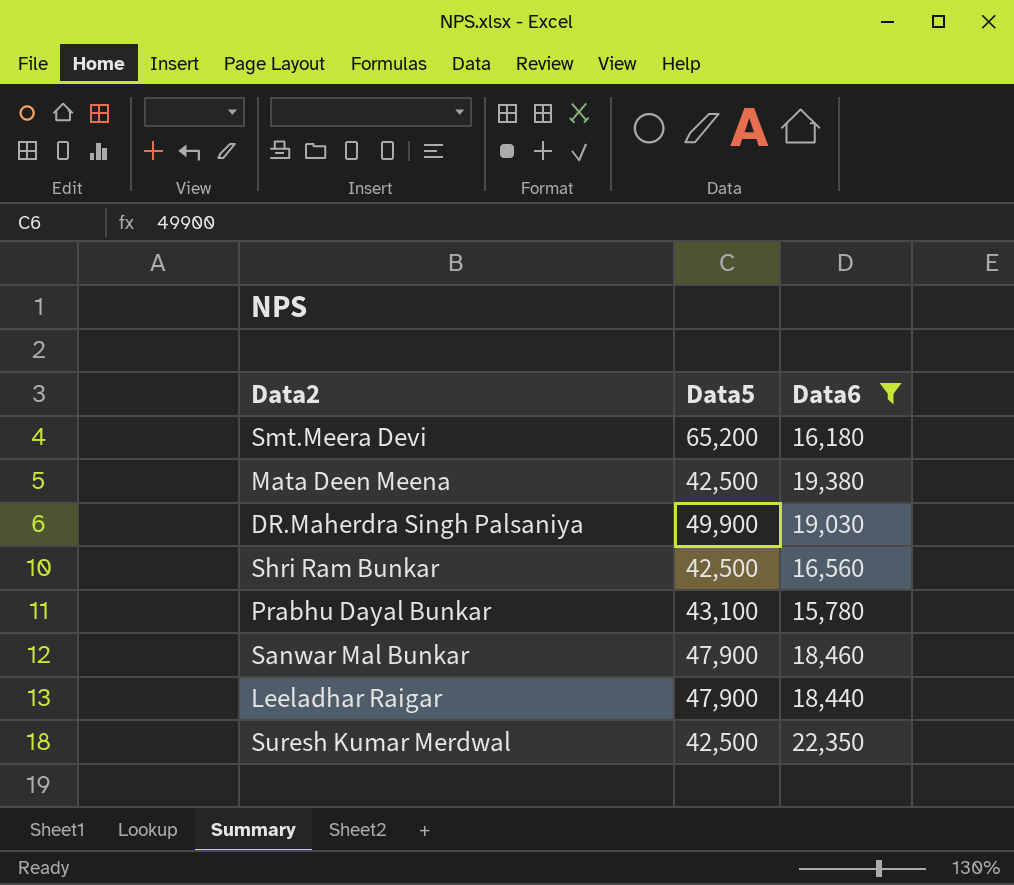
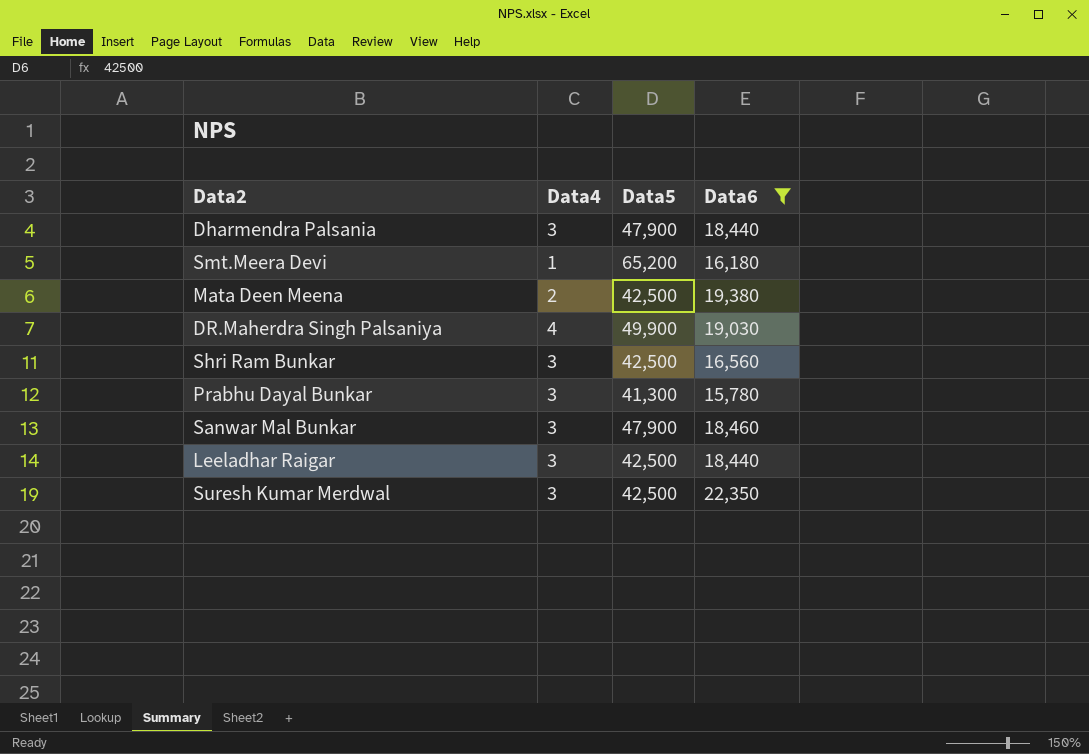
column Data4 | position: none -> 2
row Dharmendra Palsania: none -> 3 | 47,900 | 18,440
Prabhu Dayal Bunkar | Data5: 43,100 -> 41,300
Leeladhar Raigar | Data5: 47,900 -> 42,500

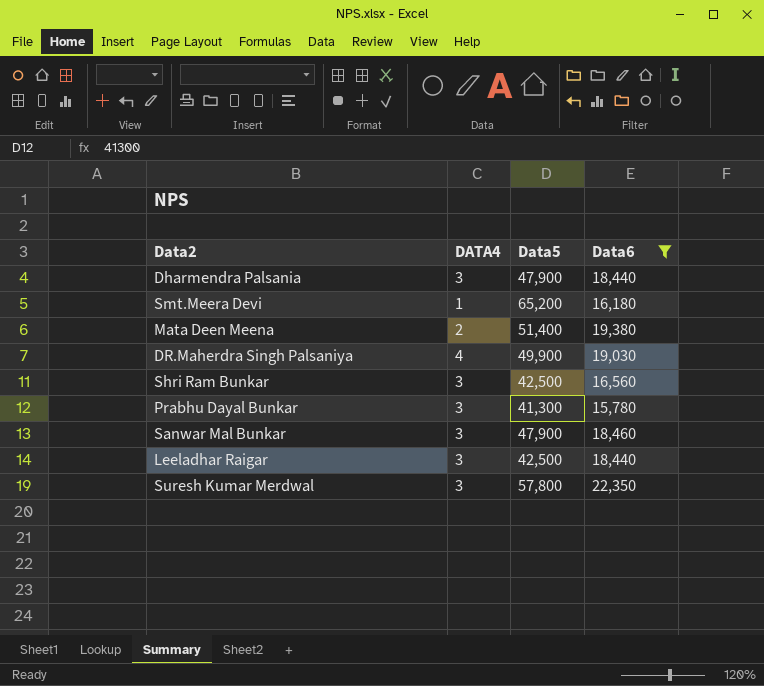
column name: Data4 -> DATA4
Mata Deen Meena | Data5: 42,500 -> 51,400
Suresh Kumar Merdwal | Data5: 42,500 -> 57,800

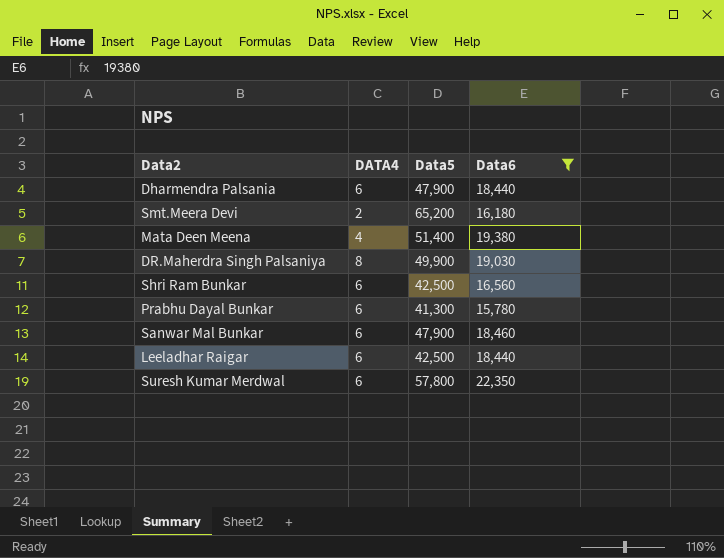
Dharmendra Palsania | DATA4: 3 -> 6
Smt.Meera Devi | DATA4: 1 -> 2
Mata Deen Meena | DATA4: 2 -> 4
DR.Maherdra Singh Palsaniya | DATA4: 4 -> 8
Shri Ram Bunkar | DATA4: 3 -> 6
Prabhu Dayal Bunkar | DATA4: 3 -> 6
Sanwar Mal Bunkar | DATA4: 3 -> 6
Leeladhar Raigar | DATA4: 3 -> 6
Suresh Kumar Merdwal | DATA4: 3 -> 6

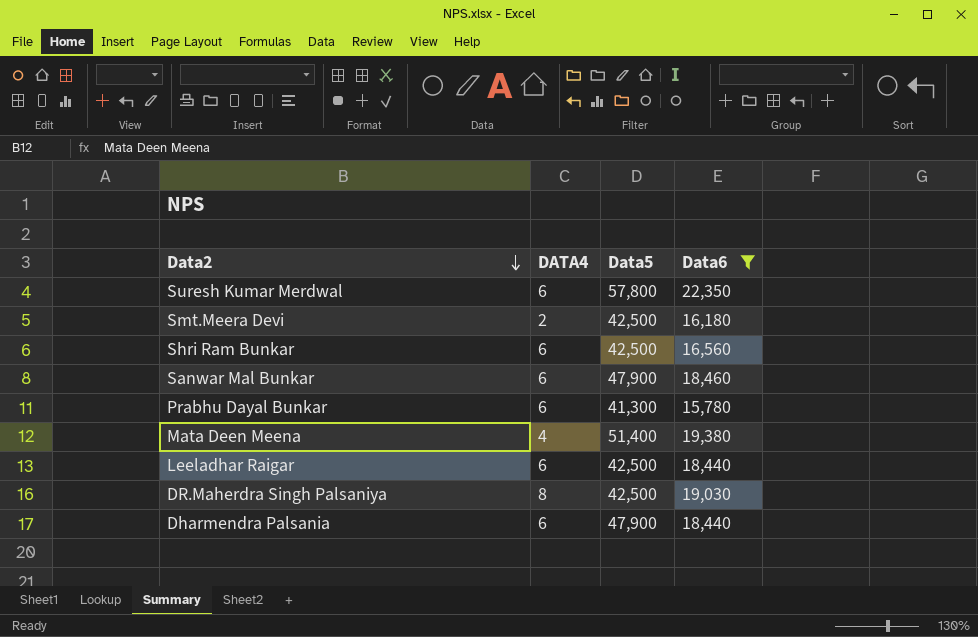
row order: none -> Data2 descending
Smt.Meera Devi | Data5: 65,200 -> 42,500
DR.Maherdra Singh Palsaniya | Data5: 49,900 -> 42,500

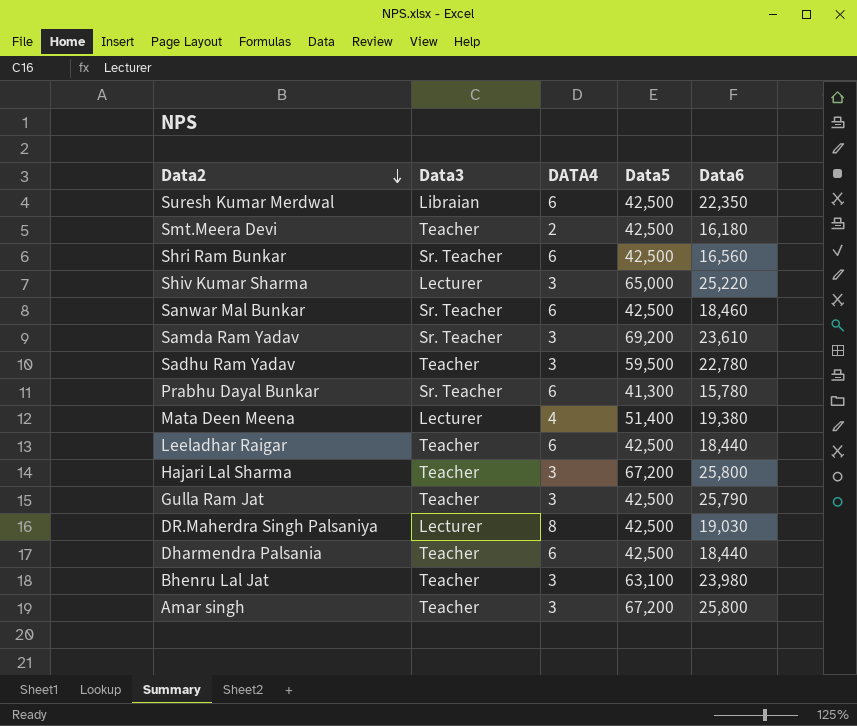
filter: Data6 <= 22,350 -> none
column Data3 | position: none -> 2
Suresh Kumar Merdwal | Data5: 57,800 -> 42,500
Sanwar Mal Bunkar | Data5: 47,900 -> 42,500
Dharmendra Palsania | Data5: 47,900 -> 42,500

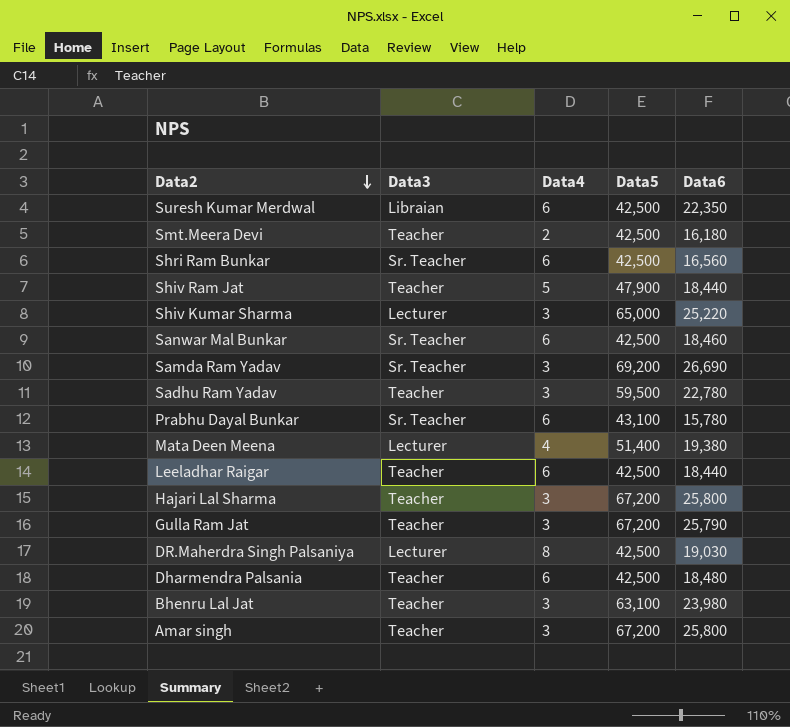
column name: DATA4 -> Data4
row Shiv Ram Jat: none -> Teacher | 5 | 47,900 | 18,440
Samda Ram Yadav | Data6: 23,610 -> 26,690
Prabhu Dayal Bunkar | Data5: 41,300 -> 43,100
Gulla Ram Jat | Data5: 42,500 -> 67,200
Dharmendra Palsania | Data6: 18,440 -> 18,480

